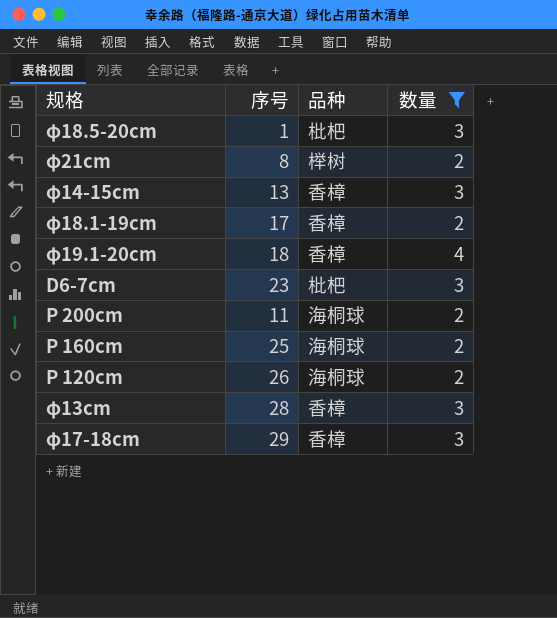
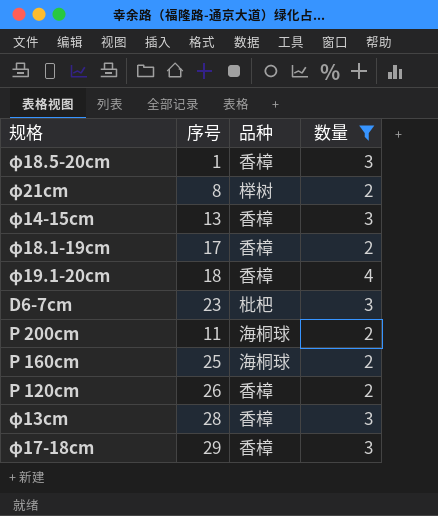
φ18.5-20cm | 品种: 枇杷 -> 香樟
P 120cm | 品种: 海桐球 -> 香樟

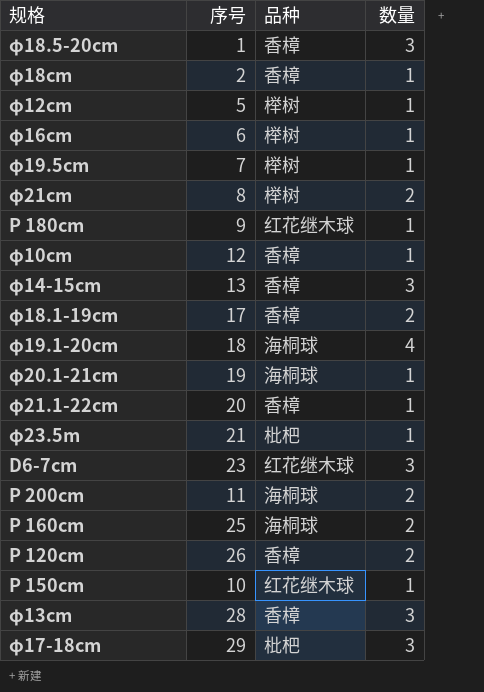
filter: 数量 != 1 -> none
φ19.1-20cm | 品种: 香樟 -> 海桐球
D6-7cm | 品种: 枇杷 -> 红花继木球
φ17-18cm | 品种: 香樟 -> 枇杷

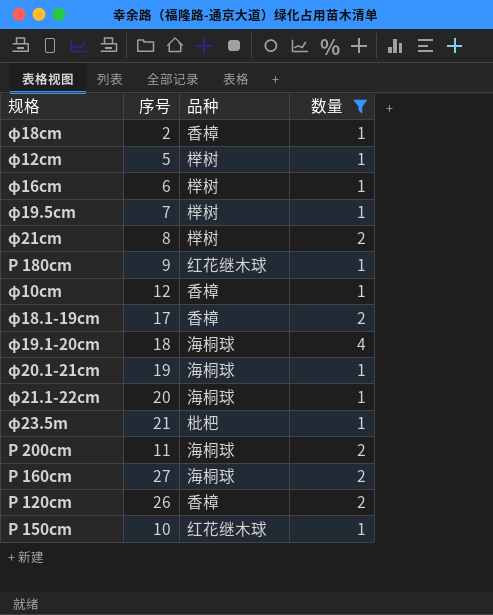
filter: none -> 数量 != 3
φ21.1-22cm | 品种: 香樟 -> 海桐球
P 160cm | 序号: 25 -> 27

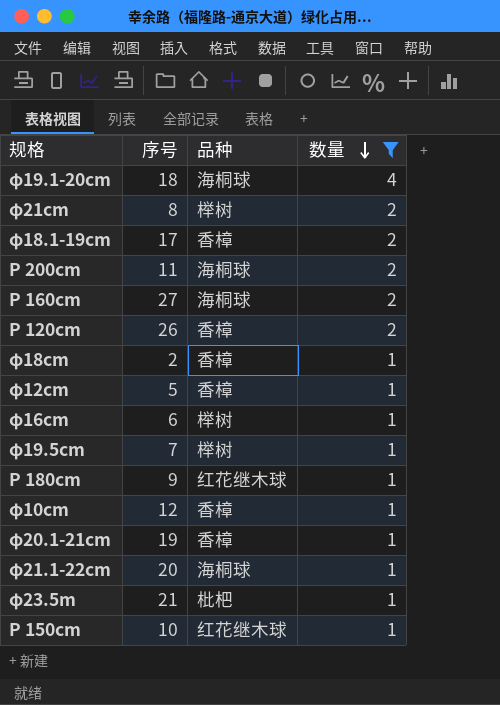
row order: none -> 数量 descending
φ12cm | 品种: 榉树 -> 香樟
φ20.1-21cm | 品种: 海桐球 -> 香樟

